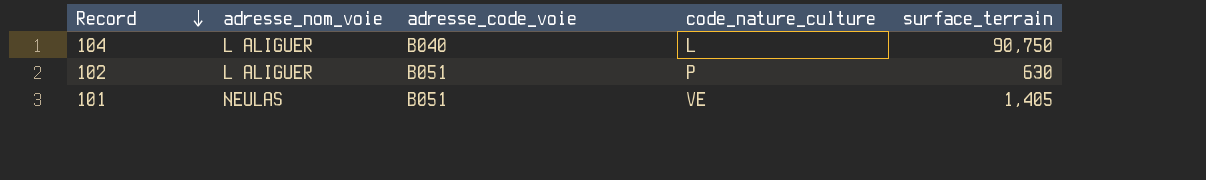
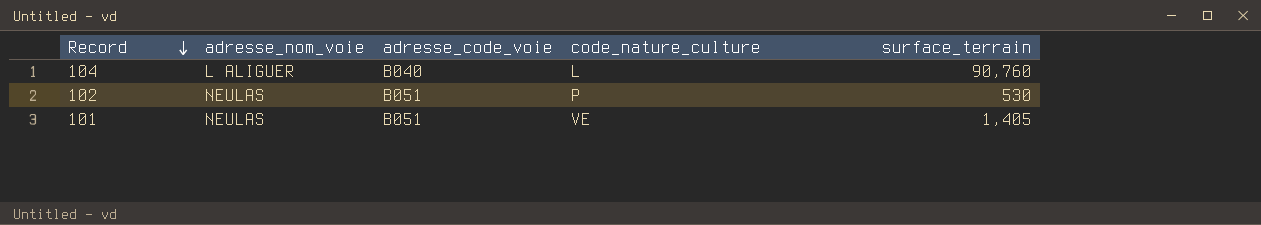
104 | surface_terrain: 90,750 -> 90,760
102 | adresse_nom_voie: L ALIGUER -> NEULAS
102 | surface_terrain: 630 -> 530

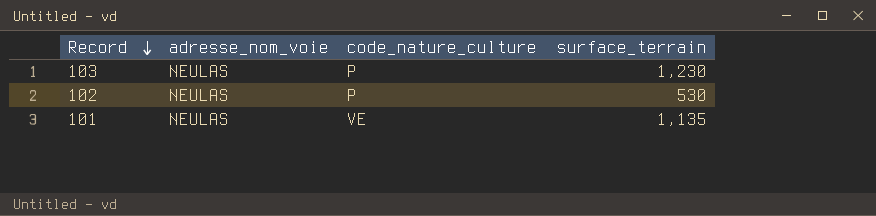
column adresse_code_voie | position: 3 -> none
row 104: L ALIGUER | B040 | L | 90,760 -> none
row 103: none -> NEULAS | P | 1,230
101 | surface_terrain: 1,405 -> 1,135

